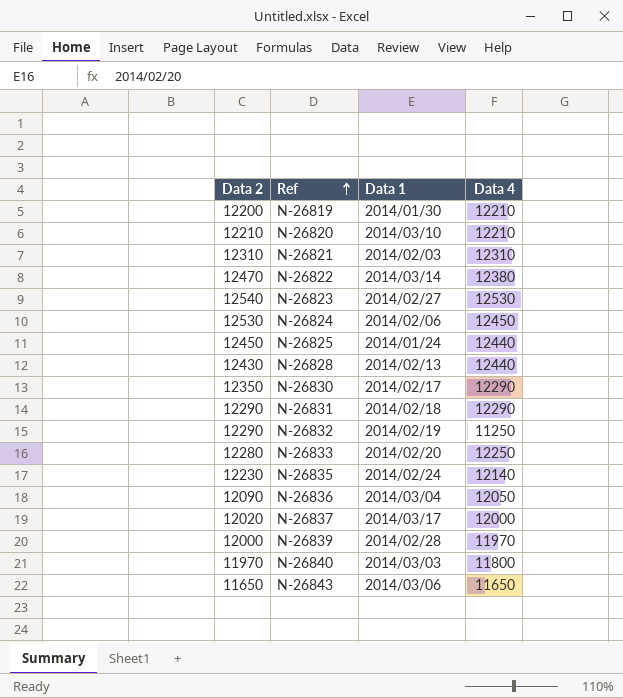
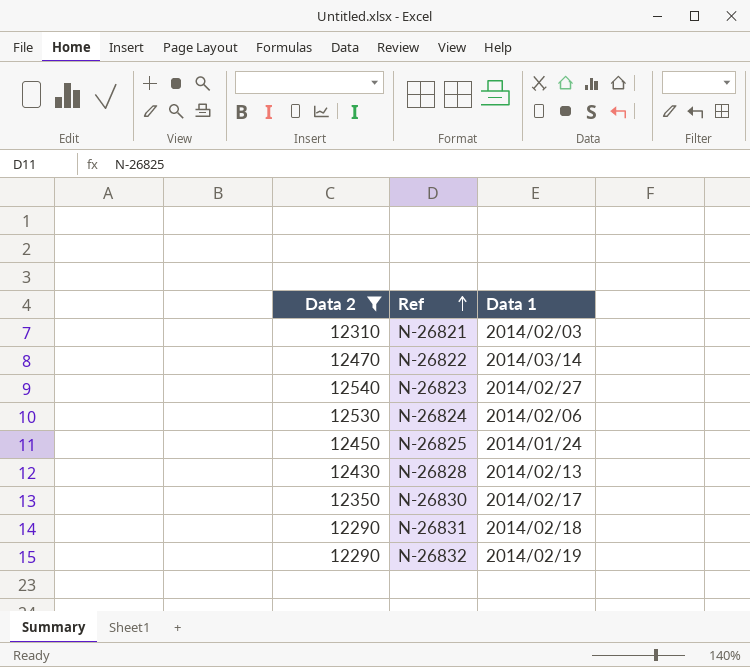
filter: none -> Data 2 >= 12290
column Data 4 | position: 4 -> none

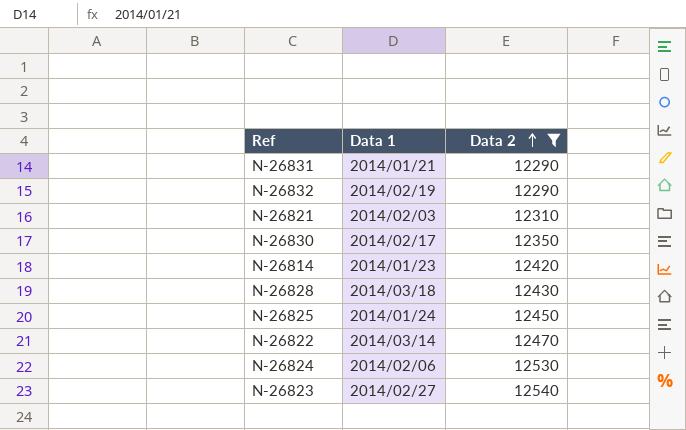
row order: Ref ascending -> Data 2 ascending
column Data 2 | position: 1 -> 3
N-26831 | Data 1: 2014/02/18 -> 2014/01/21
row N-26814: none -> 2014/01/23 | 12420
N-26828 | Data 1: 2014/02/13 -> 2014/03/18

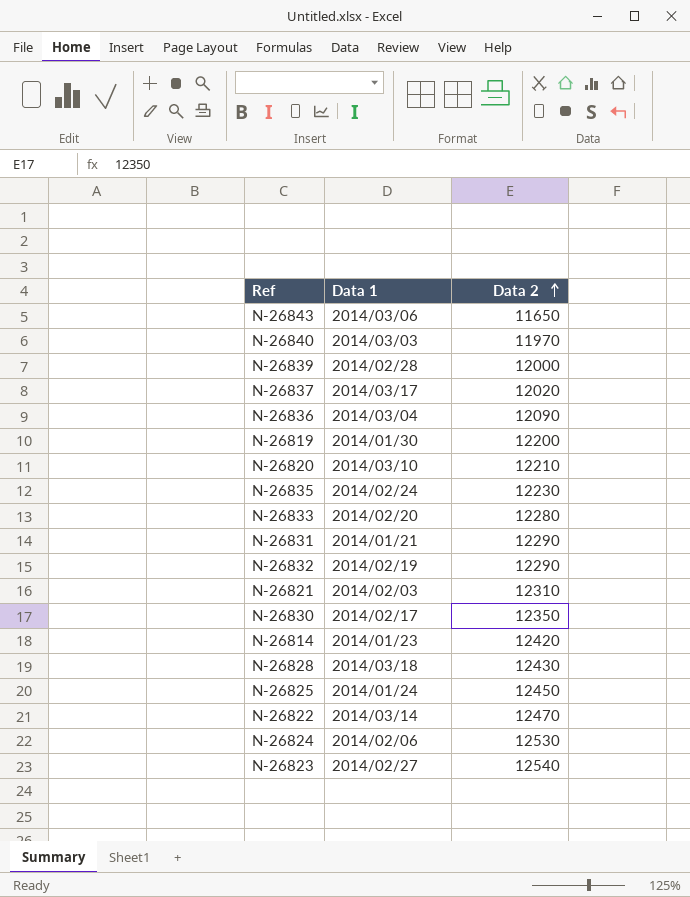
filter: Data 2 >= 12290 -> none

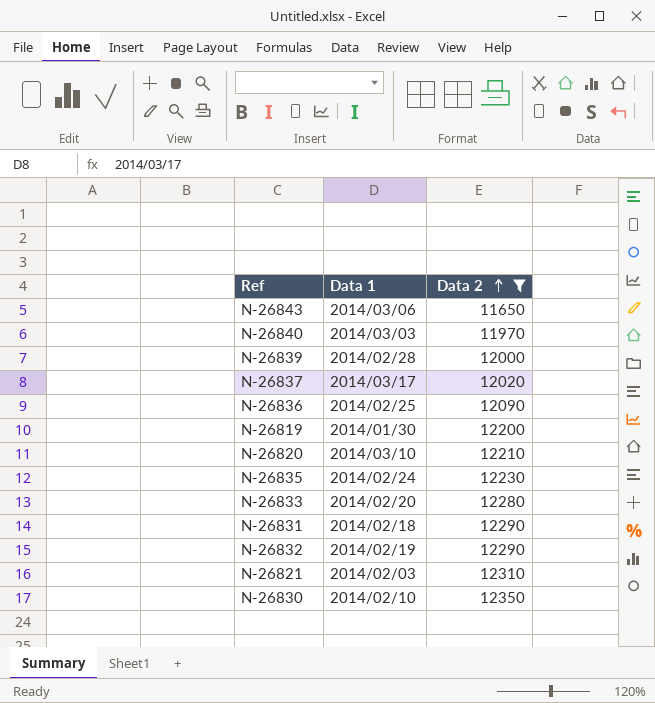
filter: none -> Data 2 <= 12350
N-26836 | Data 1: 2014/03/04 -> 2014/02/25
N-26831 | Data 1: 2014/01/21 -> 2014/02/18
N-26830 | Data 1: 2014/02/17 -> 2014/02/10

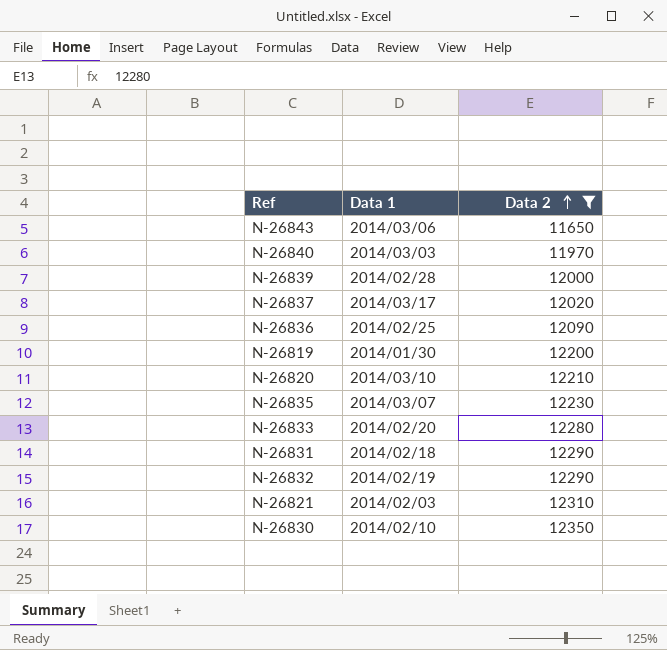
N-26835 | Data 1: 2014/02/24 -> 2014/03/07

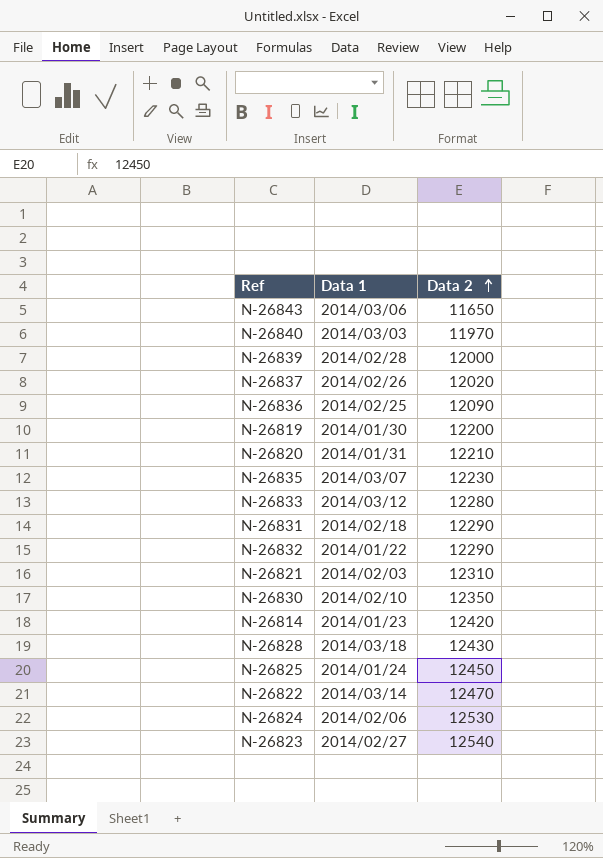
filter: Data 2 <= 12350 -> none
N-26837 | Data 1: 2014/03/17 -> 2014/02/26
N-26820 | Data 1: 2014/03/10 -> 2014/01/31
N-26833 | Data 1: 2014/02/20 -> 2014/03/12
N-26832 | Data 1: 2014/02/19 -> 2014/01/22

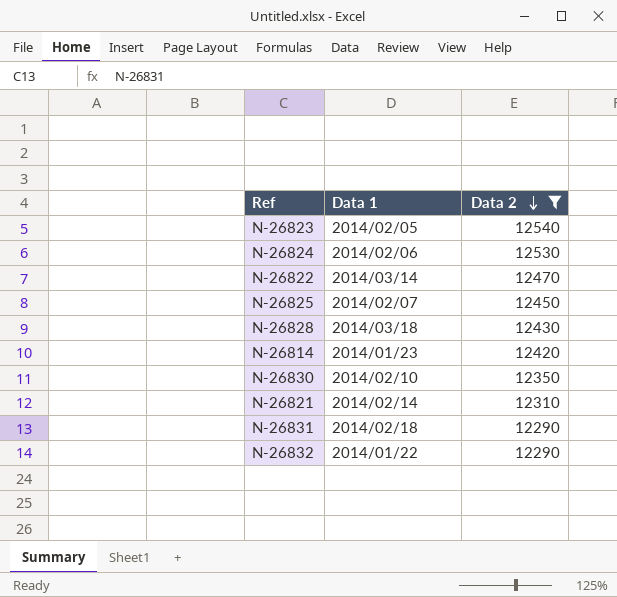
filter: none -> Data 2 >= 12290
row order: Data 2 ascending -> Data 2 descending
N-26823 | Data 1: 2014/02/27 -> 2014/02/05
N-26825 | Data 1: 2014/01/24 -> 2014/02/07
N-26821 | Data 1: 2014/02/03 -> 2014/02/14

